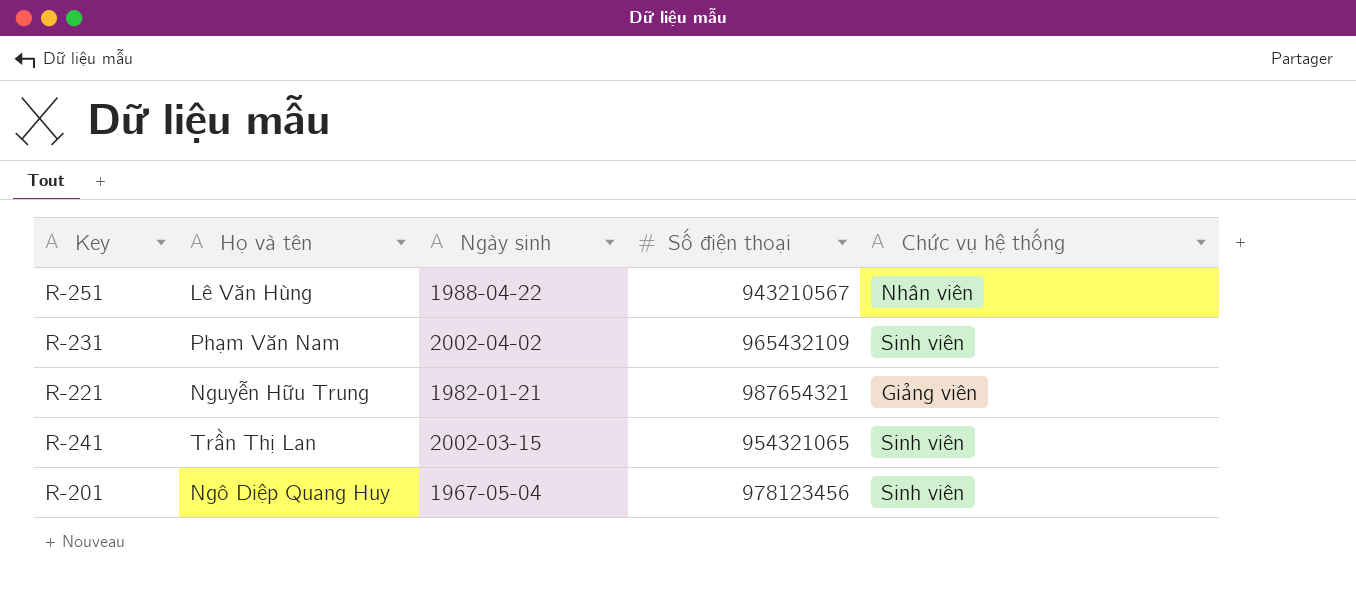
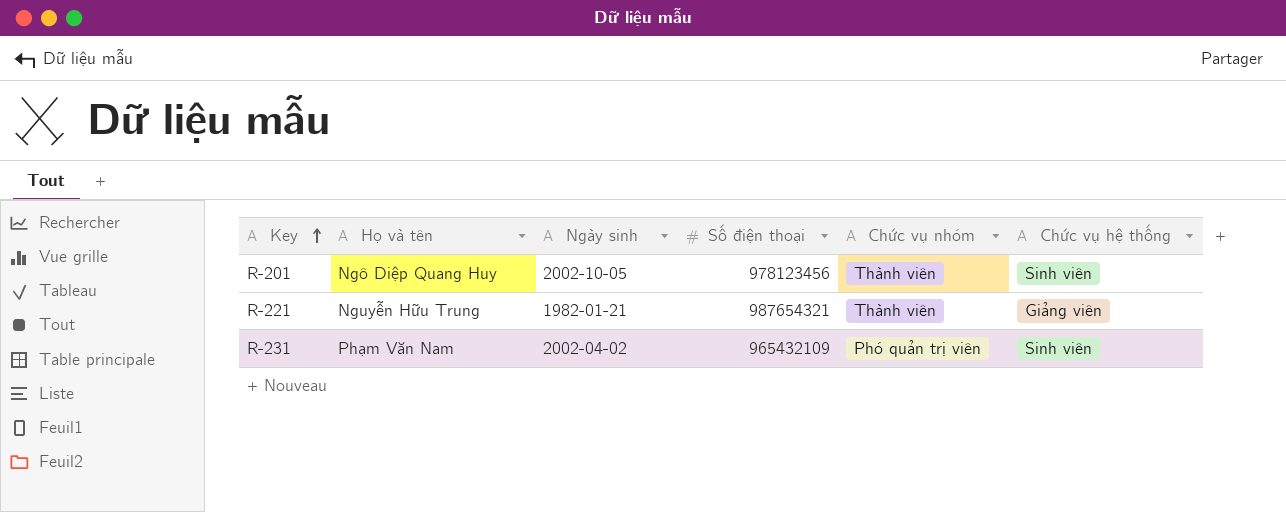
row order: none -> Key ascending
column Chức vụ nhóm | position: none -> 5
row R-251: Lê Văn Hùng | 1988-04-22 | 943210567 | Nhân viên -> none
row R-241: Trần Thị Lan | 2002-03-15 | 954321065 | Sinh viên -> none
R-201 | Ngày sinh: 1967-05-04 -> 2002-10-05

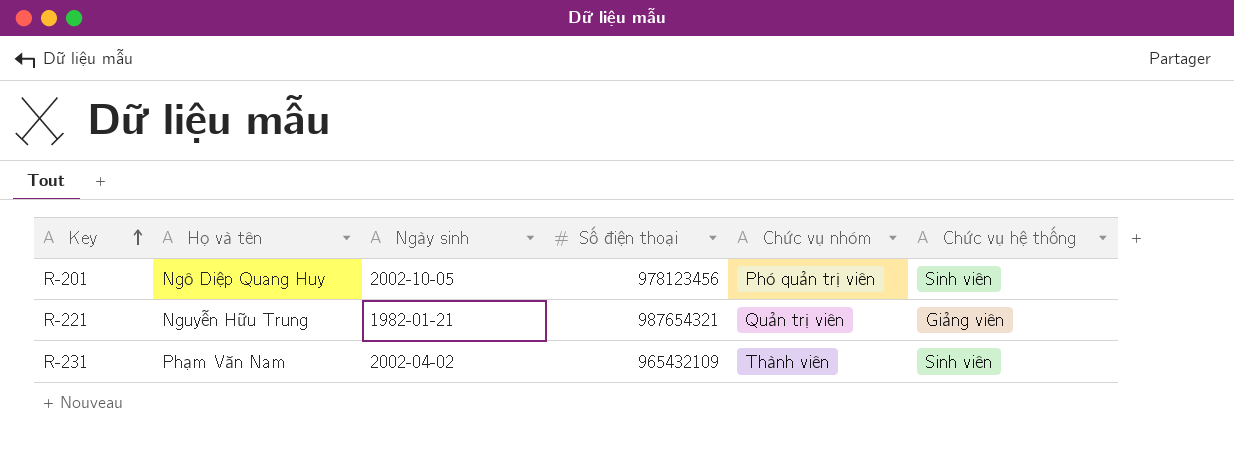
R-201 | Chức vụ nhóm: Thành viên -> Phó quản trị viên
R-221 | Chức vụ nhóm: Thành viên -> Quản trị viên
R-231 | Chức vụ nhóm: Phó quản trị viên -> Thành viên

